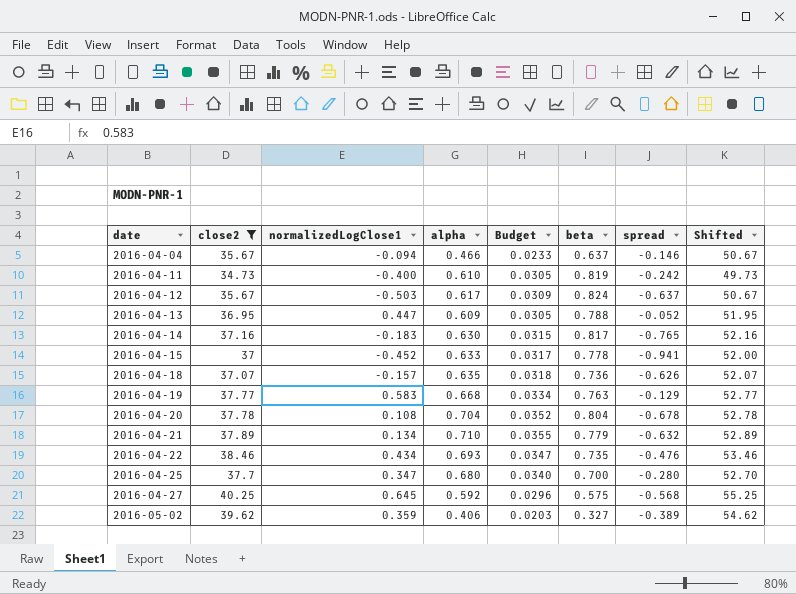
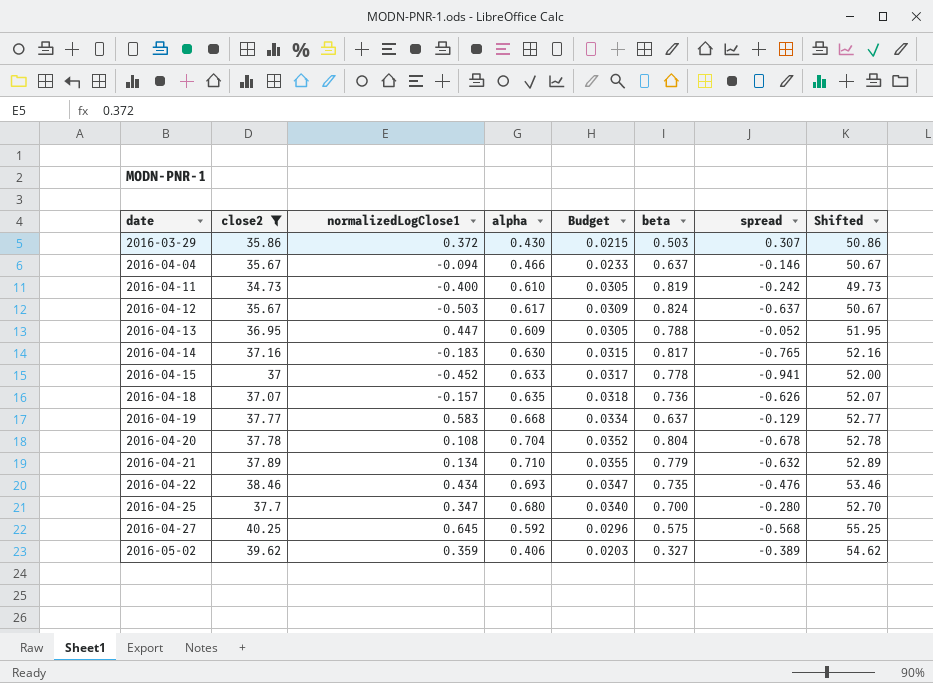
row 2016-03-29: none -> 35.86 | 0.372 | 0.430 | 0.0215 | 0.503 | 0.307 | 50.86
2016-04-19 | beta: 0.763 -> 0.637

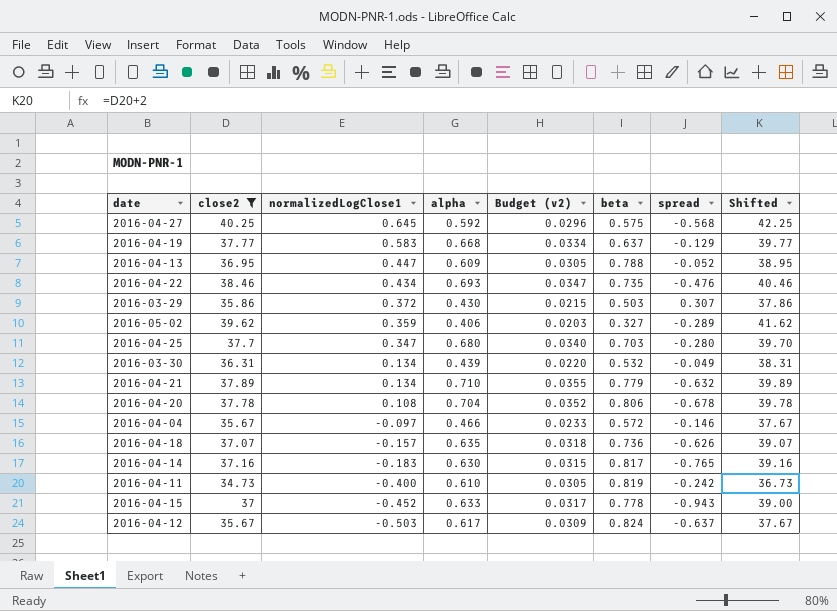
row order: date ascending -> normalizedLogClose1 descending
column name: Budget -> Budget (v2)
column Shifted | formula: [close2] + 15 -> [close2] + 2
2016-05-02 | spread: -0.389 -> -0.289
2016-04-25 | beta: 0.700 -> 0.703
row 2016-03-30: none -> 36.31 | 0.134 | 0.439 | 0.0220 | 0.532 | -0.049 | 38.31
2016-04-20 | beta: 0.804 -> 0.806
2016-04-04 | normalizedLogClose1: -0.094 -> -0.097
2016-04-04 | beta: 0.637 -> 0.572
2016-04-15 | spread: -0.941 -> -0.943

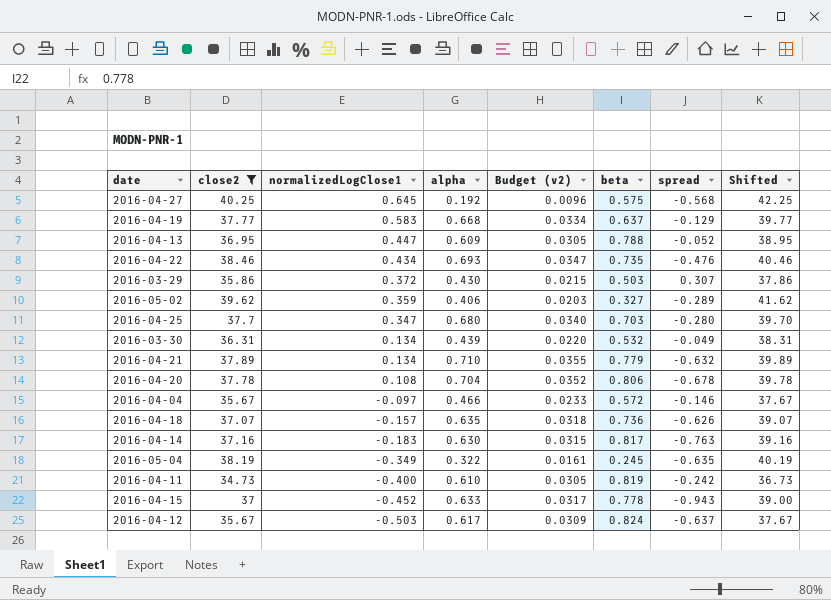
2016-04-27 | alpha: 0.592 -> 0.192
2016-04-27 | Budget (v2): 0.0296 -> 0.0096
2016-04-14 | spread: -0.765 -> -0.763
row 2016-05-04: none -> 38.19 | -0.349 | 0.322 | 0.0161 | 0.245 | -0.635 | 40.19

